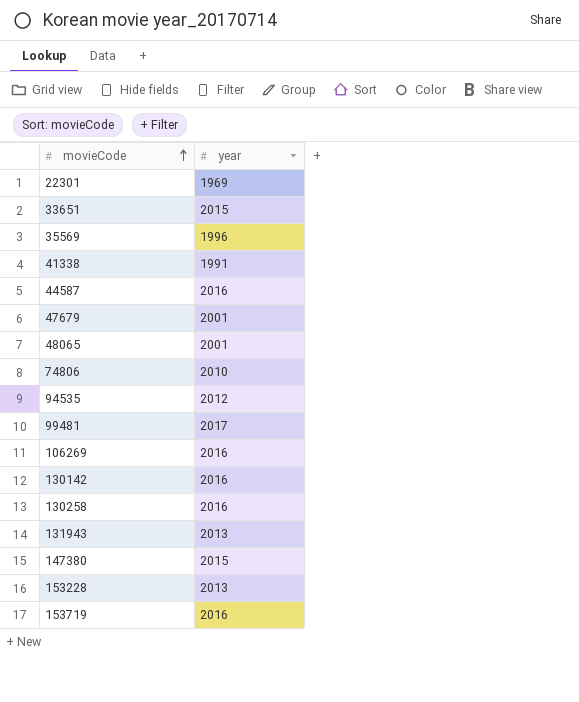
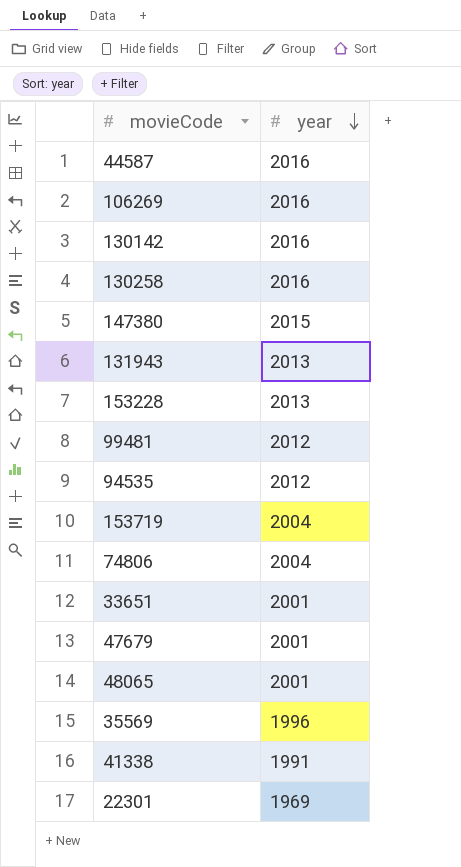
row order: movieCode ascending -> year descending
99481 | year: 2017 -> 2012
153719 | year: 2016 -> 2004
74806 | year: 2010 -> 2004
33651 | year: 2015 -> 2001

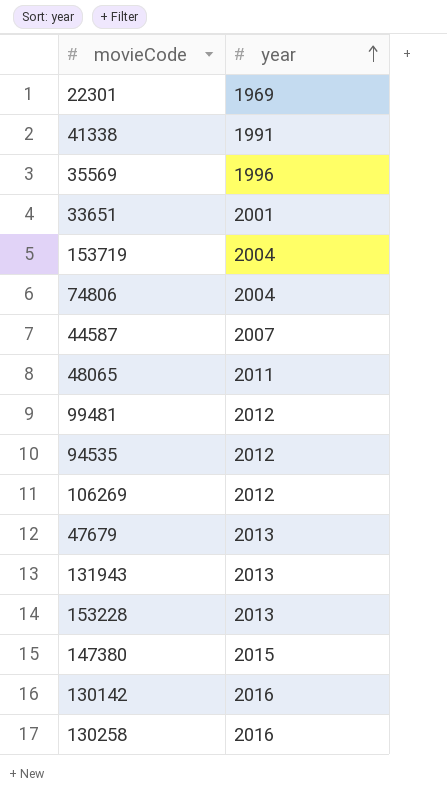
row order: year descending -> year ascending
44587 | year: 2016 -> 2007
48065 | year: 2001 -> 2011
106269 | year: 2016 -> 2012
47679 | year: 2001 -> 2013

